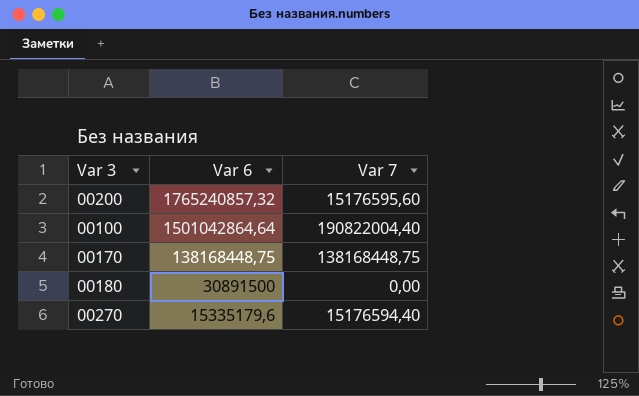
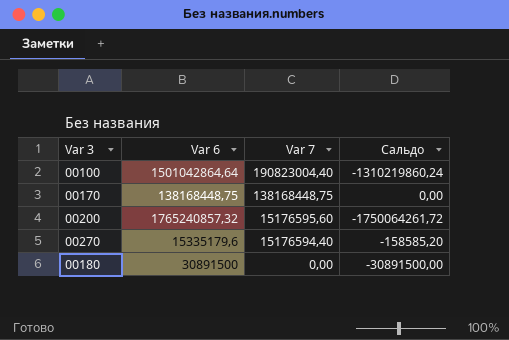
row order: Var 6 descending -> Var 7 descending
column Сальдо | formula: none -> [Var 7] - [Var 6]
00100 | Var 7: 190822004,40 -> 190823004,40

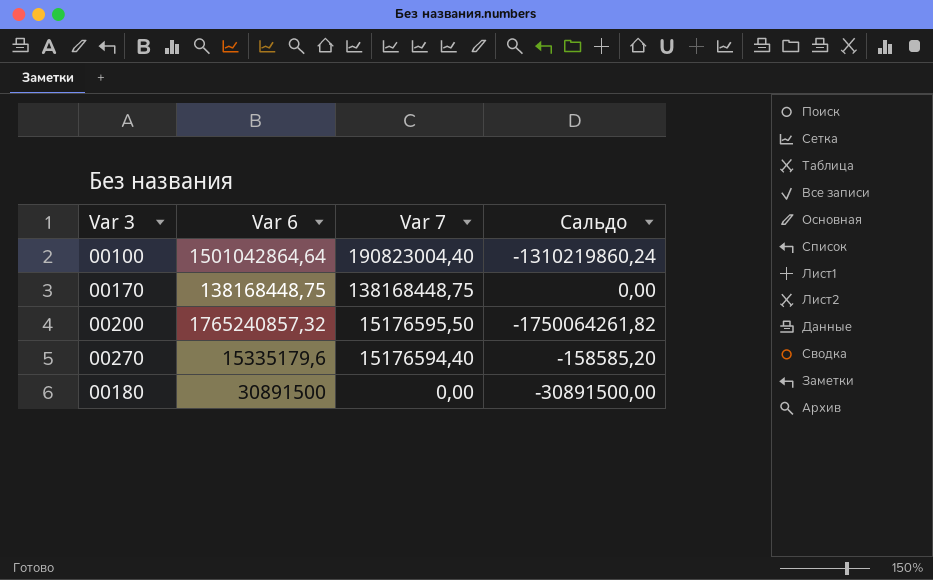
00200 | Var 7: 15176595,60 -> 15176595,50
00200 | Сальдо: -1750064261,72 -> -1750064261,82

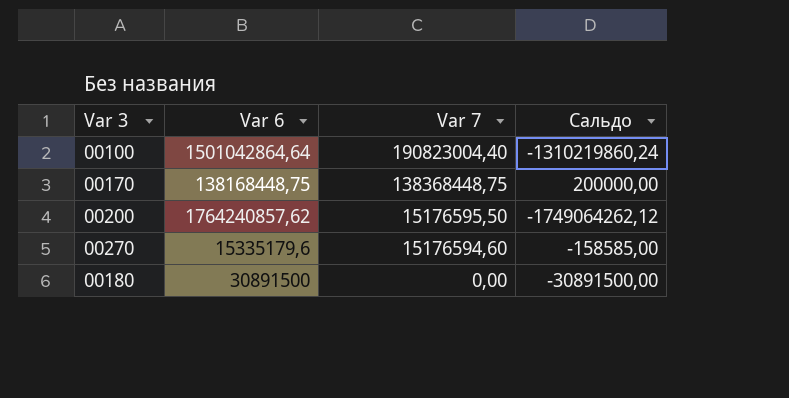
00170 | Var 7: 138168448,75 -> 138368448,75
00170 | Сальдо: 0,00 -> 200000,00
00200 | Var 6: 1765240857,32 -> 1764240857,62
00200 | Сальдо: -1750064261,82 -> -1749064262,12
00270 | Var 7: 15176594,40 -> 15176594,60
00270 | Сальдо: -158585,20 -> -158585,00

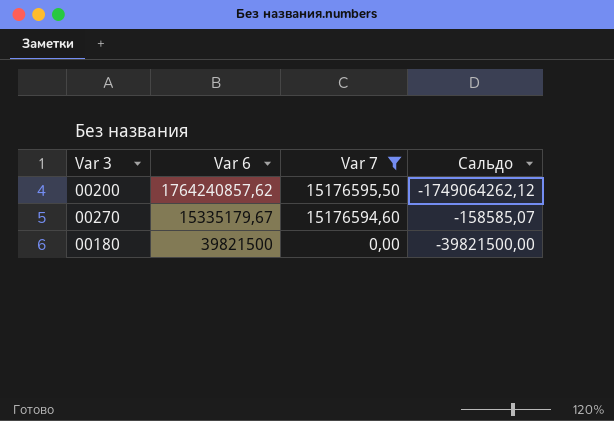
filter: none -> Var 7 <= 15176595,50
00270 | Var 6: 15335179,6 -> 15335179,67
00270 | Сальдо: -158585,00 -> -158585,07
00180 | Var 6: 30891500 -> 39821500
00180 | Сальдо: -30891500,00 -> -39821500,00

